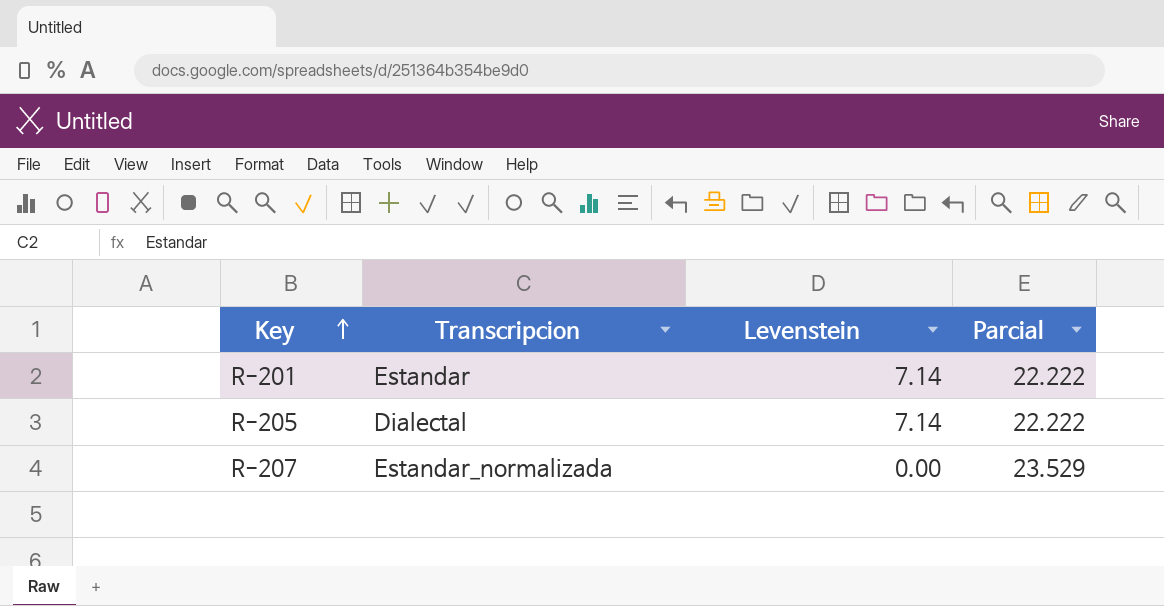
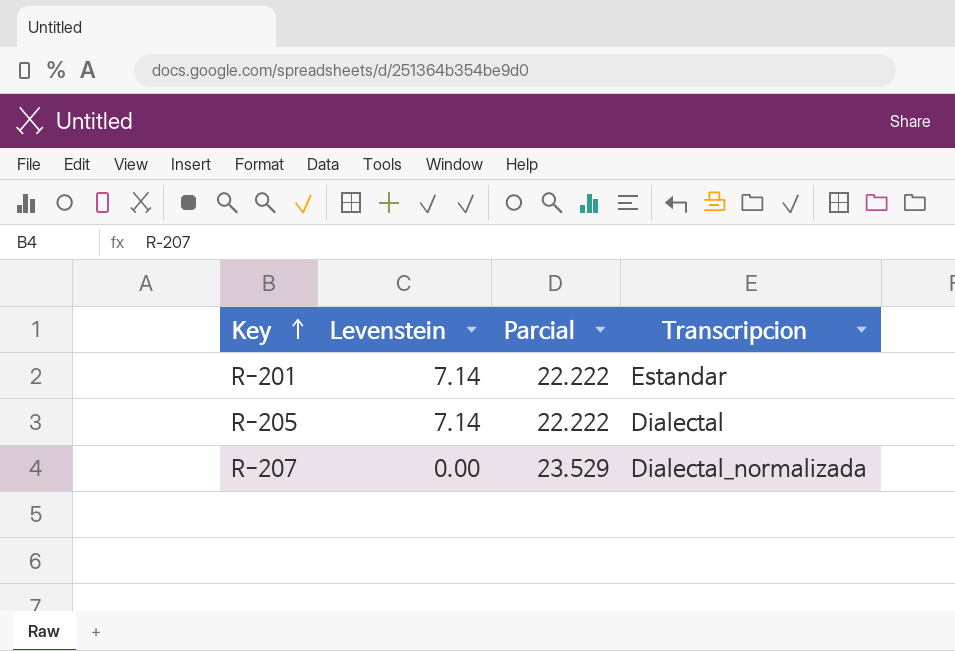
column Transcripcion | position: 2 -> 4
R-207 | Transcripcion: Estandar_normalizada -> Dialectal_normalizada

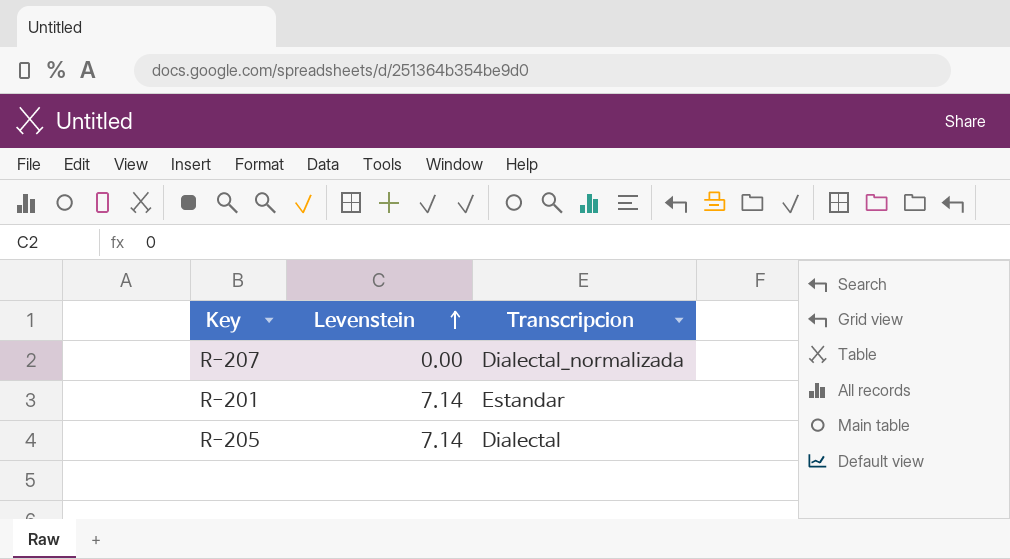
row order: Key ascending -> Levenstein ascending
column Parcial | position: 3 -> none

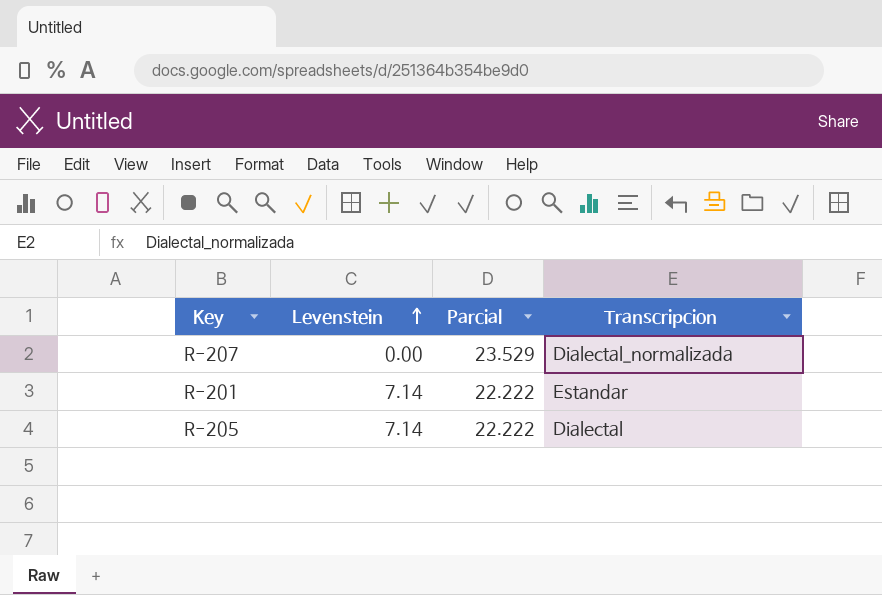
column Parcial | position: none -> 3

